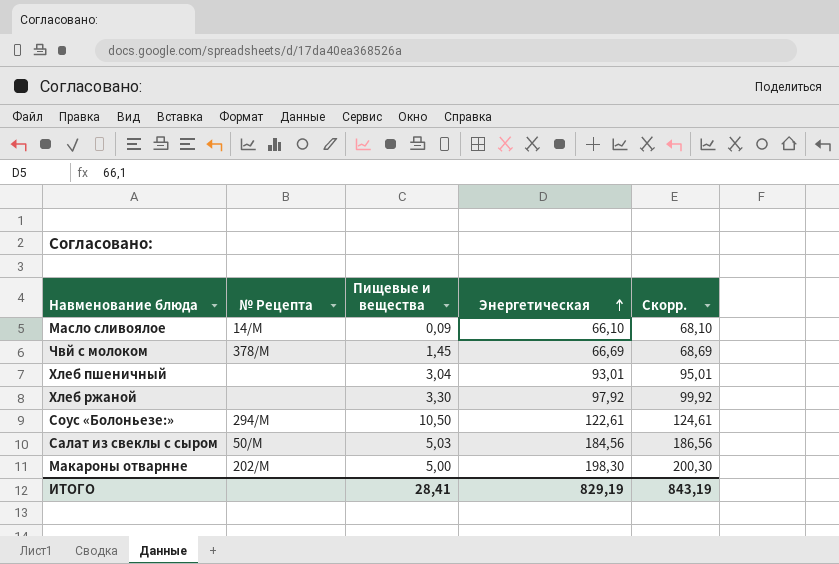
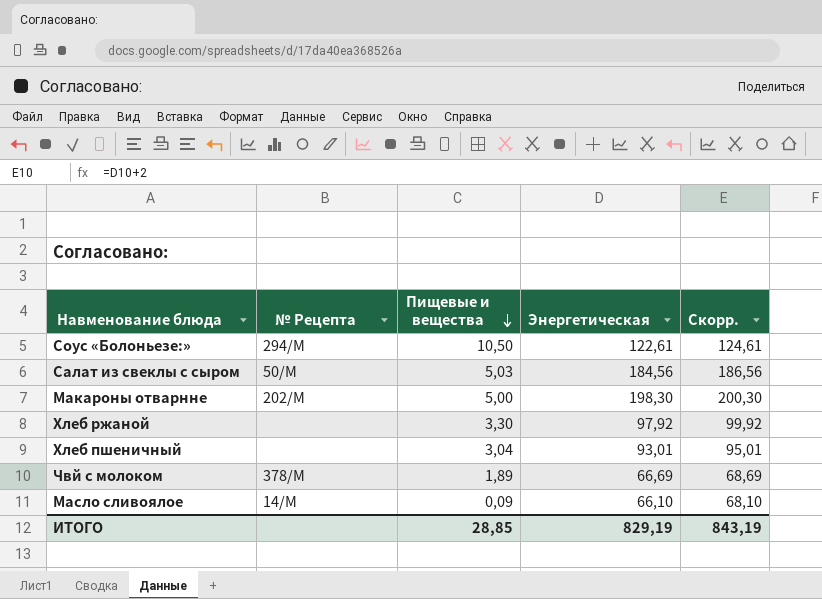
row order: Энергетическая ascending -> Пищевые и вещества descending
Чвй с молоком | Пищевые и вещества: 1,45 -> 1,89
ИТОГО | Пищевые и вещества: 28,41 -> 28,85

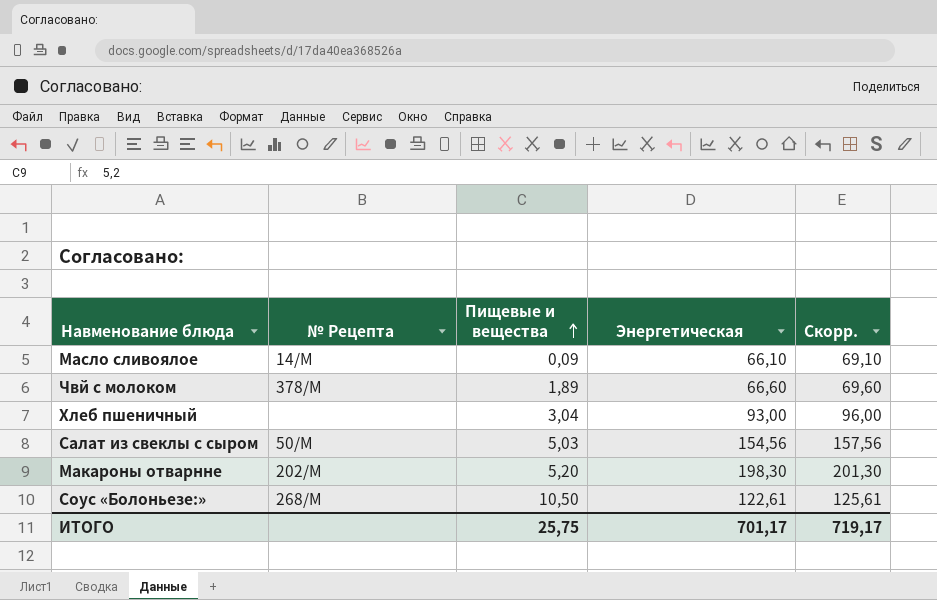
row order: Пищевые и вещества descending -> Пищевые и вещества ascending
column Скорр. | formula: [Энергетическая] + 2 -> [Энергетическая] + 3
row Хлеб ржаной: none | 3,30 | 97,92 | 99,92 -> none
Чвй с молоком | Энергетическая: 66,69 -> 66,60
Хлеб пшеничный | Энергетическая: 93,01 -> 93,00
Салат из свеклы с сыром | Энергетическая: 184,56 -> 154,56
Макароны отварнне | Пищевые и вещества: 5,00 -> 5,20
Coyc «Болоньезе:» | № Рецепта: 294/M -> 268/М
ИТОГО | Пищевые и вещества: 28,85 -> 25,75
ИТОГО | Энергетическая: 829,19 -> 701,17
ИТОГО | Скорр.: 843,19 -> 719,17

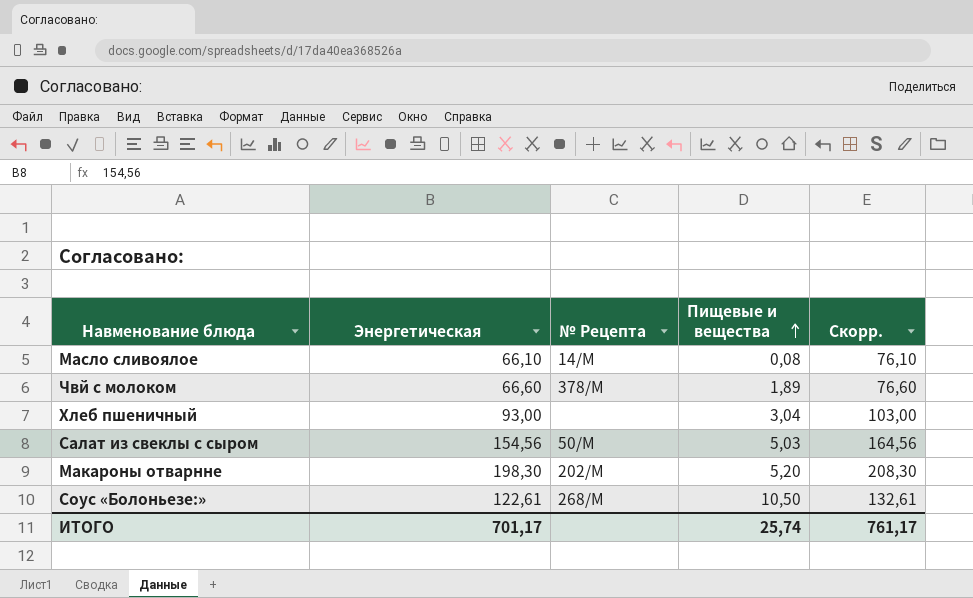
column Энергетическая | position: 4 -> 2
column Скорр. | formula: [Энергетическая] + 3 -> [Энергетическая] + 10
Масло сливоялое | Пищевые и вещества: 0,09 -> 0,08
ИТОГО | Пищевые и вещества: 25,75 -> 25,74
ИТОГО | Скорр.: 719,17 -> 761,17

